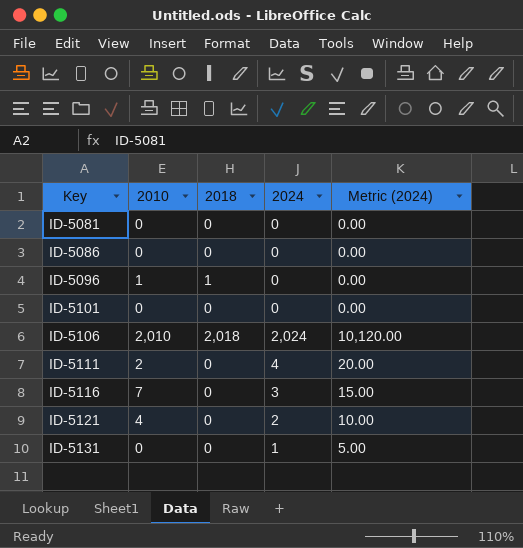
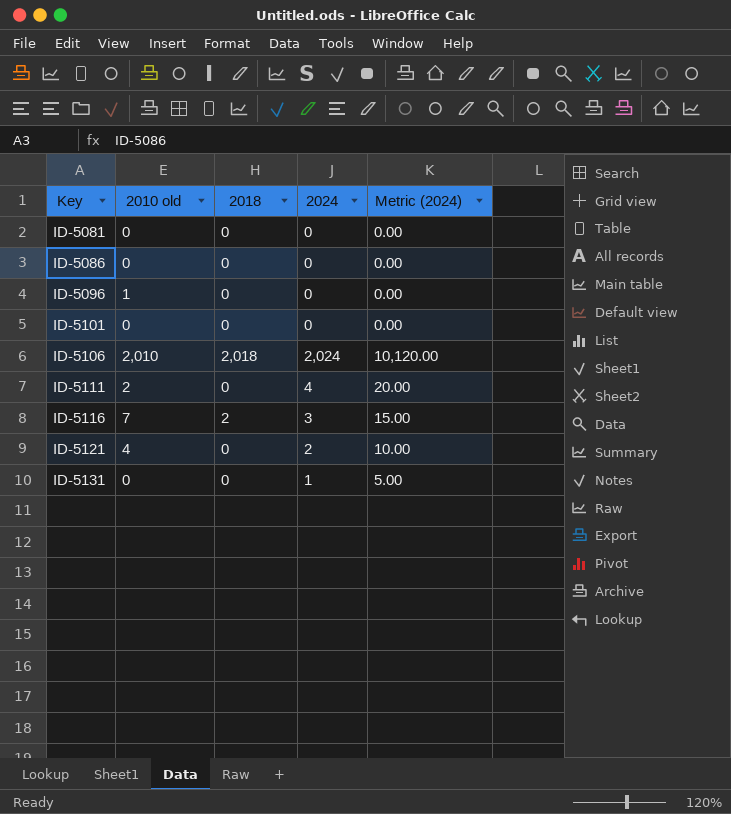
column name: 2010 -> 2010 old
ID-5096 | 2018: 1 -> 0
ID-5116 | 2018: 0 -> 2

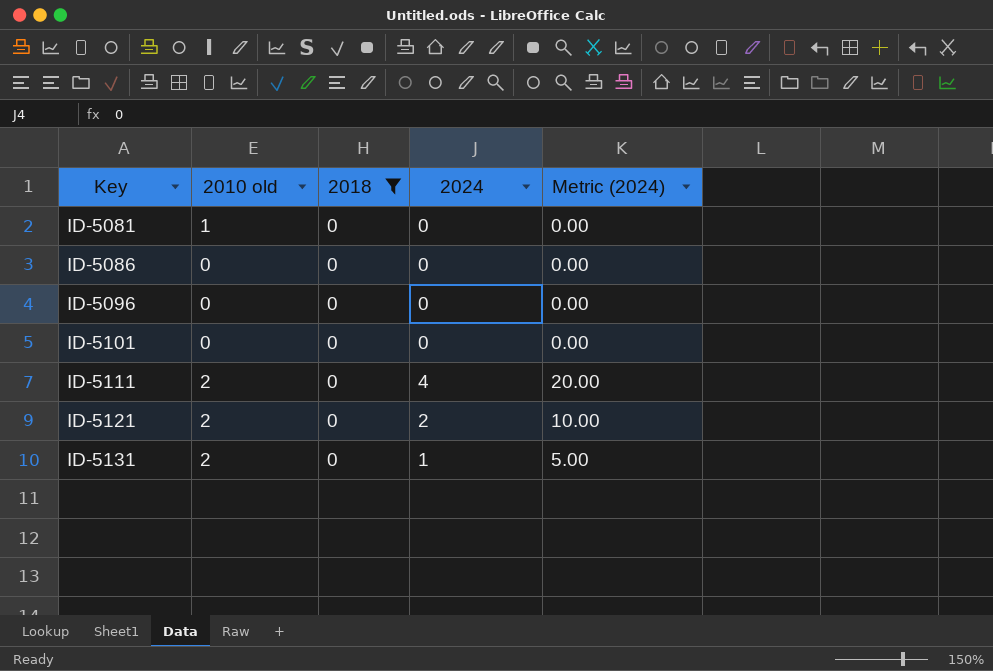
filter: none -> 2018 = 0
ID-5081 | 2010 old: 0 -> 1
ID-5096 | 2010 old: 1 -> 0
ID-5121 | 2010 old: 4 -> 2
ID-5131 | 2010 old: 0 -> 2

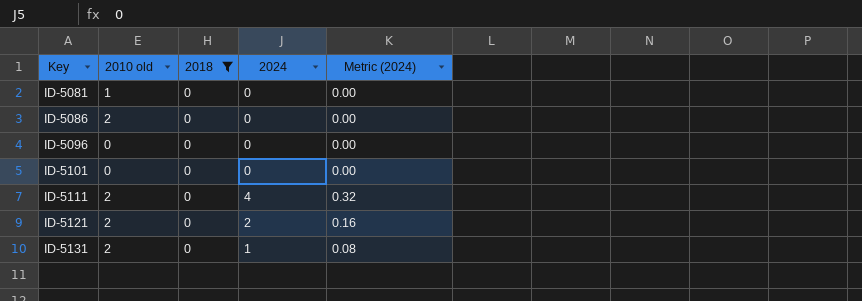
column Metric (2024) | formula: [2024] * 5 -> [2024] * 0.08
ID-5086 | 2010 old: 0 -> 2

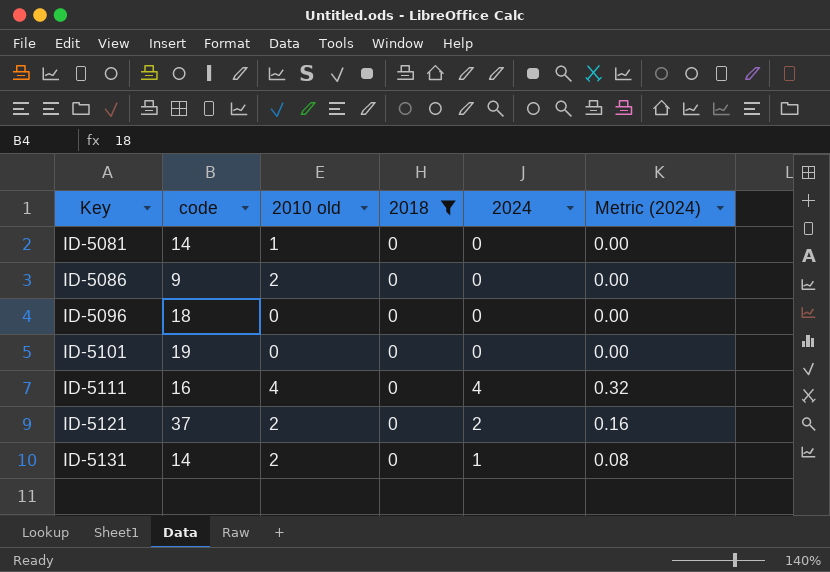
column code | position: none -> 2
ID-5111 | 2010 old: 2 -> 4

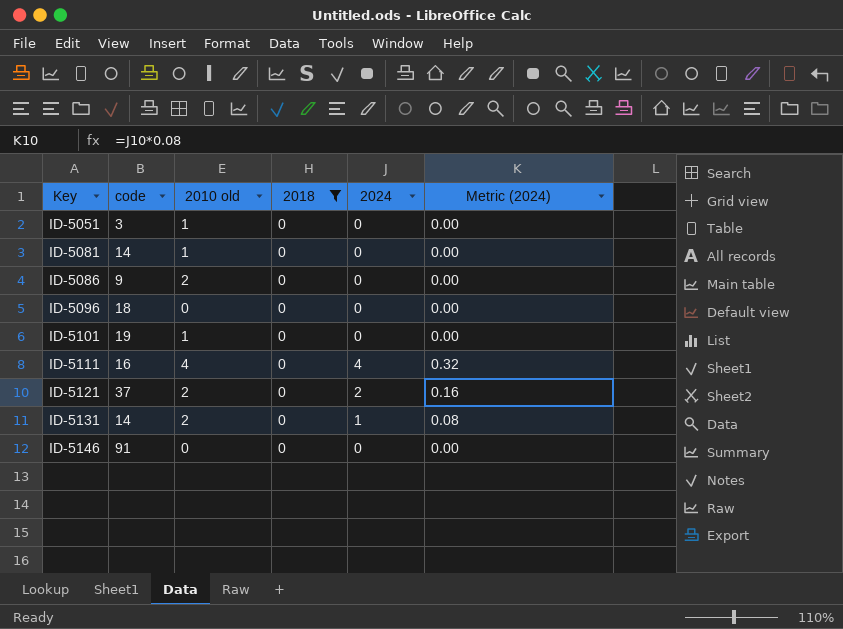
row ID-5051: none -> 3 | 1 | 0 | 0 | 0.00
ID-5101 | 2010 old: 0 -> 1
row ID-5146: none -> 91 | 0 | 0 | 0 | 0.00

